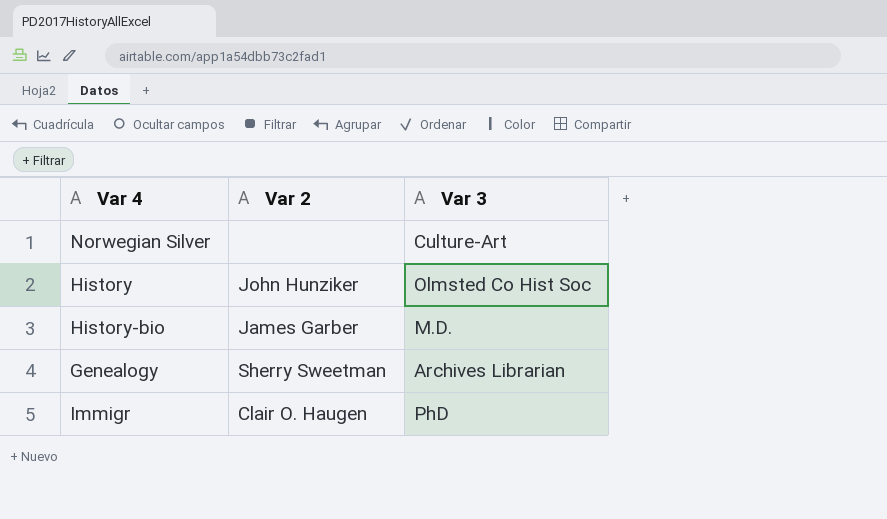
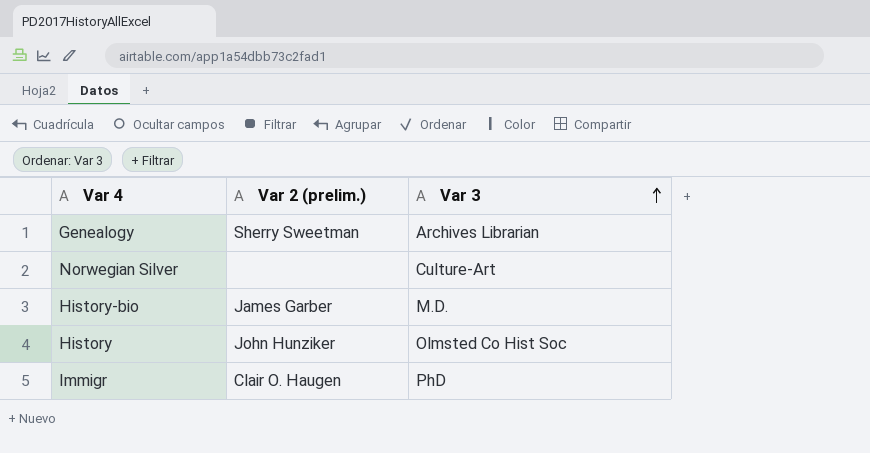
row order: none -> Var 3 ascending
column name: Var 2 -> Var 2 (prelim.)

